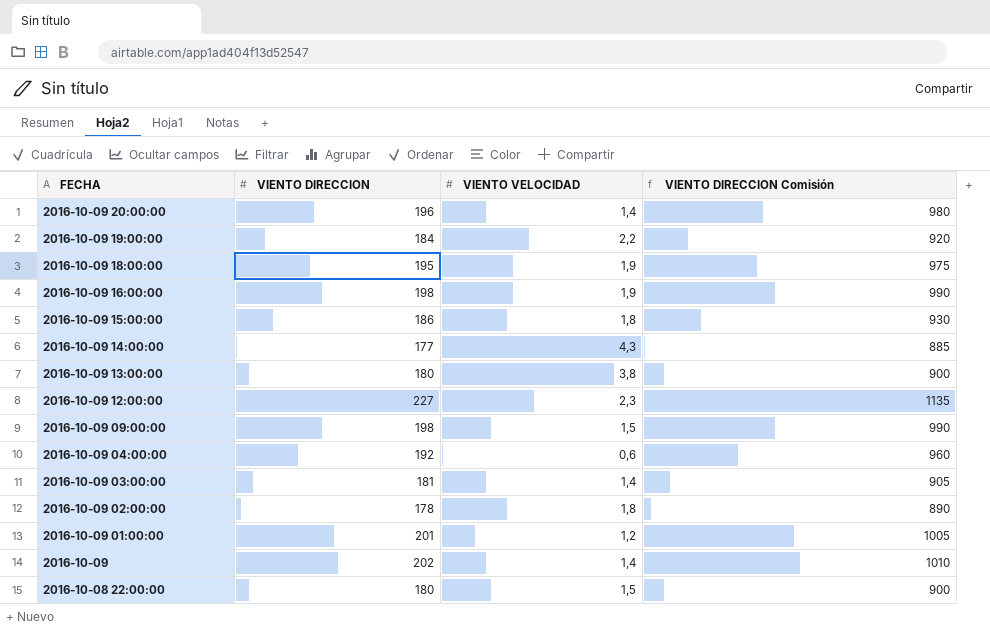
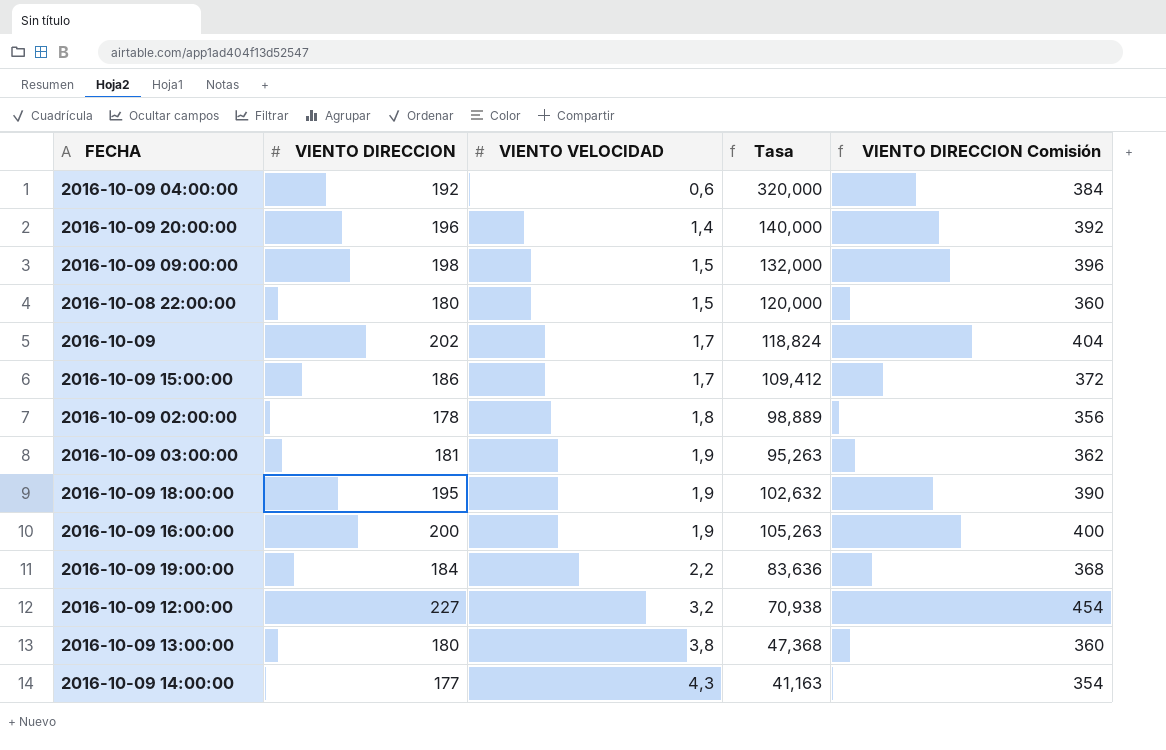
row order: FECHA descending -> VIENTO VELOCIDAD ascending
column Tasa | formula: none -> [VIENTO DIRECCION] / [VIENTO VELOCIDAD]
column VIENTO DIRECCION Comisión | formula: [VIENTO DIRECCION] * 5 -> [VIENTO DIRECCION] * 2
row 2016-10-09 01:00:00: 201 | 1,2 | 1005 -> none
2016-10-09 | VIENTO VELOCIDAD: 1,4 -> 1,7
2016-10-09 15:00:00 | VIENTO VELOCIDAD: 1,8 -> 1,7
2016-10-09 03:00:00 | VIENTO VELOCIDAD: 1,4 -> 1,9
2016-10-09 16:00:00 | VIENTO DIRECCION: 198 -> 200
2016-10-09 12:00:00 | VIENTO VELOCIDAD: 2,3 -> 3,2

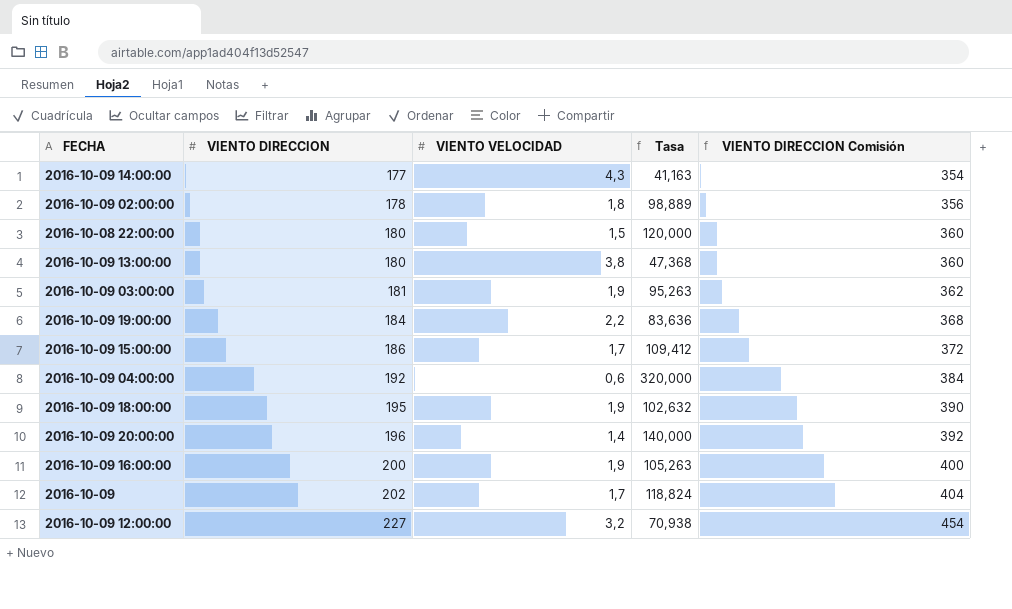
row order: VIENTO VELOCIDAD ascending -> VIENTO DIRECCION ascending
row 2016-10-09 09:00:00: 198 | 1,5 | 132,000 | 396 -> none

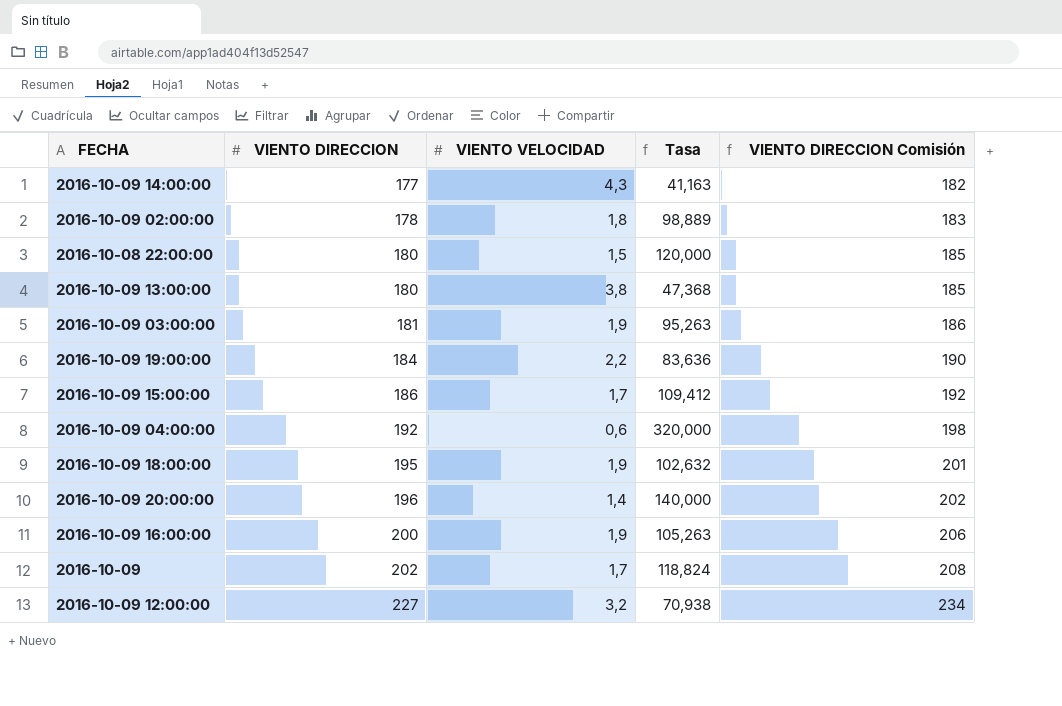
column VIENTO DIRECCION Comisión | formula: [VIENTO DIRECCION] * 2 -> [VIENTO DIRECCION] * 1,03

